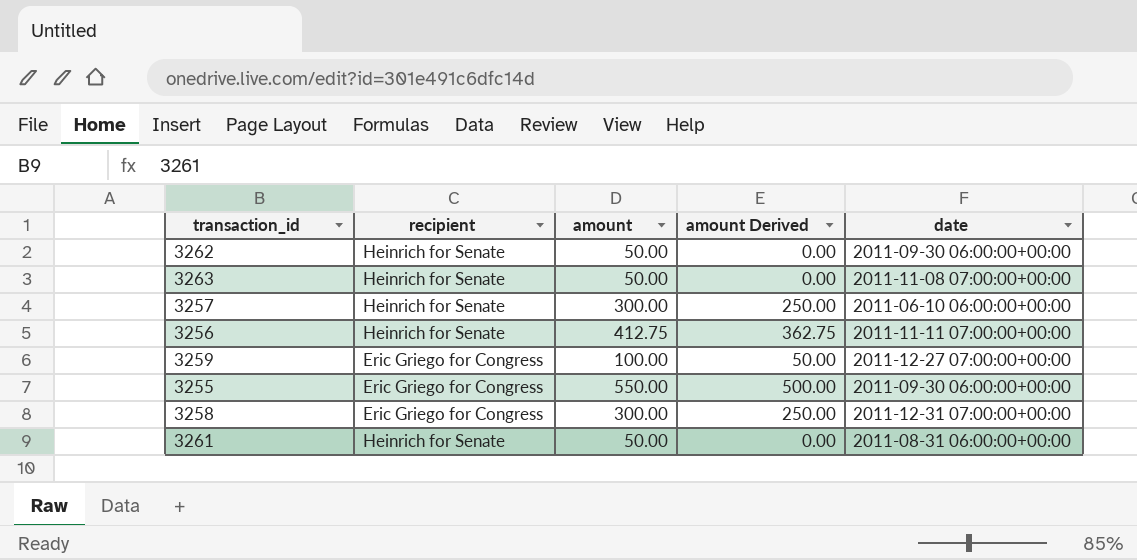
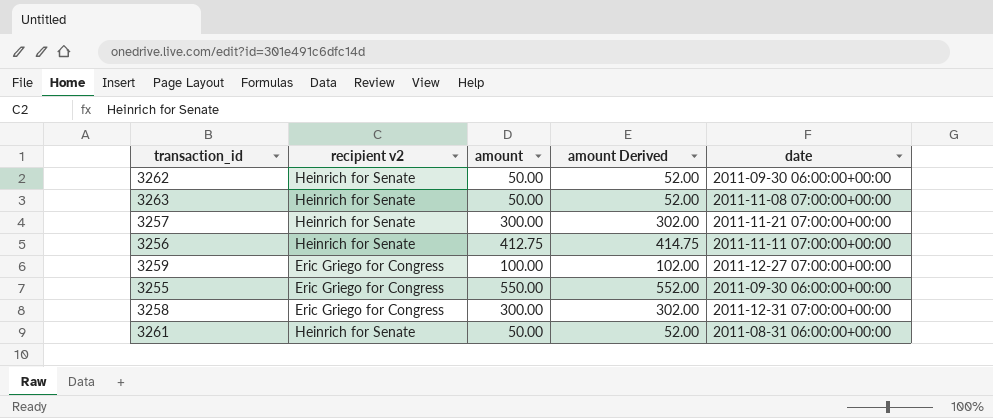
column name: recipient -> recipient v2
column amount Derived | formula: [amount] - 50 -> [amount] + 2
3257 | date: 2011-06-10 06:00:00+00:00 -> 2011-11-21 07:00:00+00:00

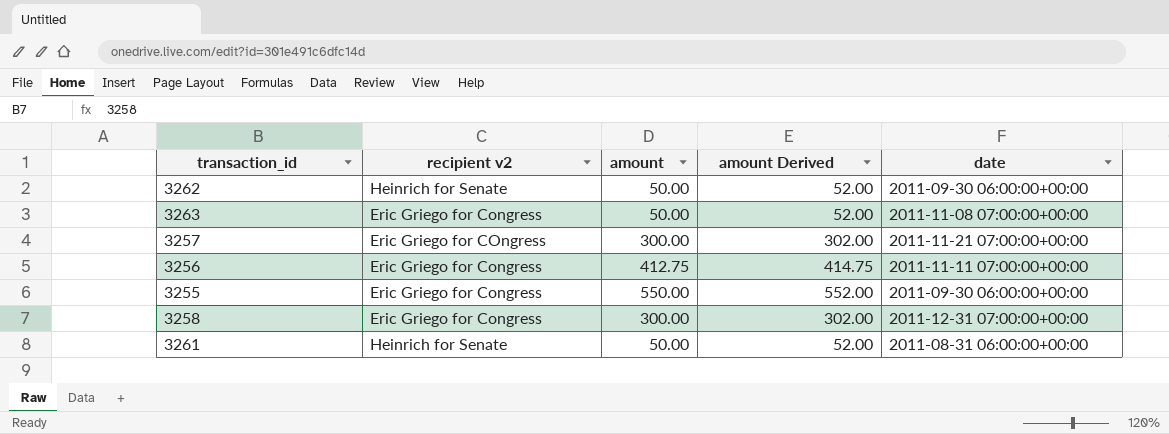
row 3259: Eric Griego for Congress | 100.00 | 102.00 | 2011-12-27 07:00:00+00:00 -> none
3263 | recipient v2: Heinrich for Senate -> Eric Griego for Congress
3257 | recipient v2: Heinrich for Senate -> Eric Griego for COngress
3256 | recipient v2: Heinrich for Senate -> Eric Griego for Congress

